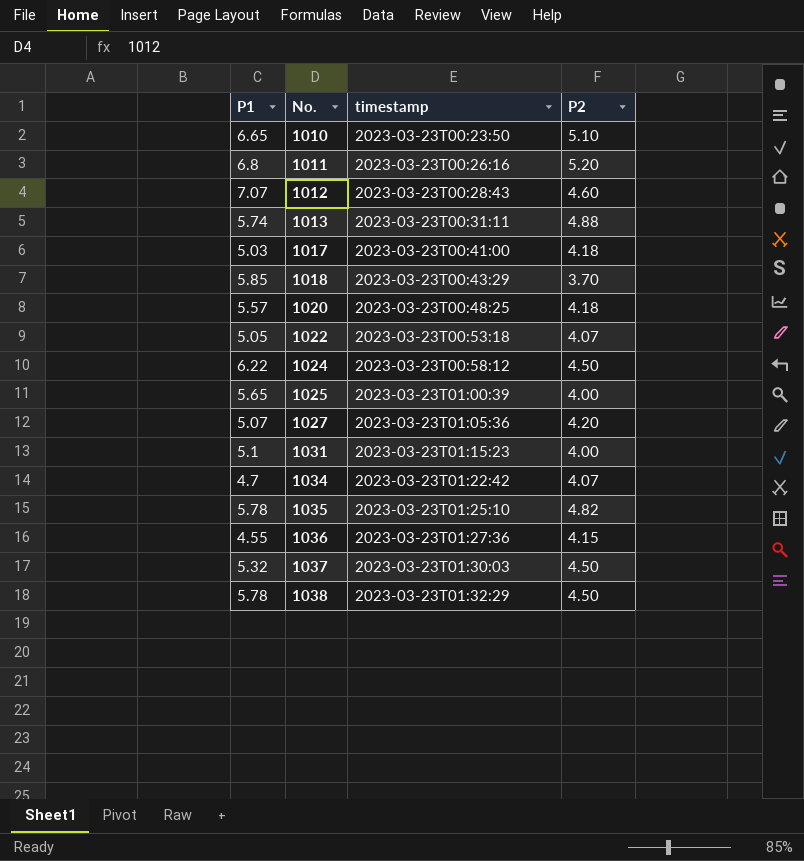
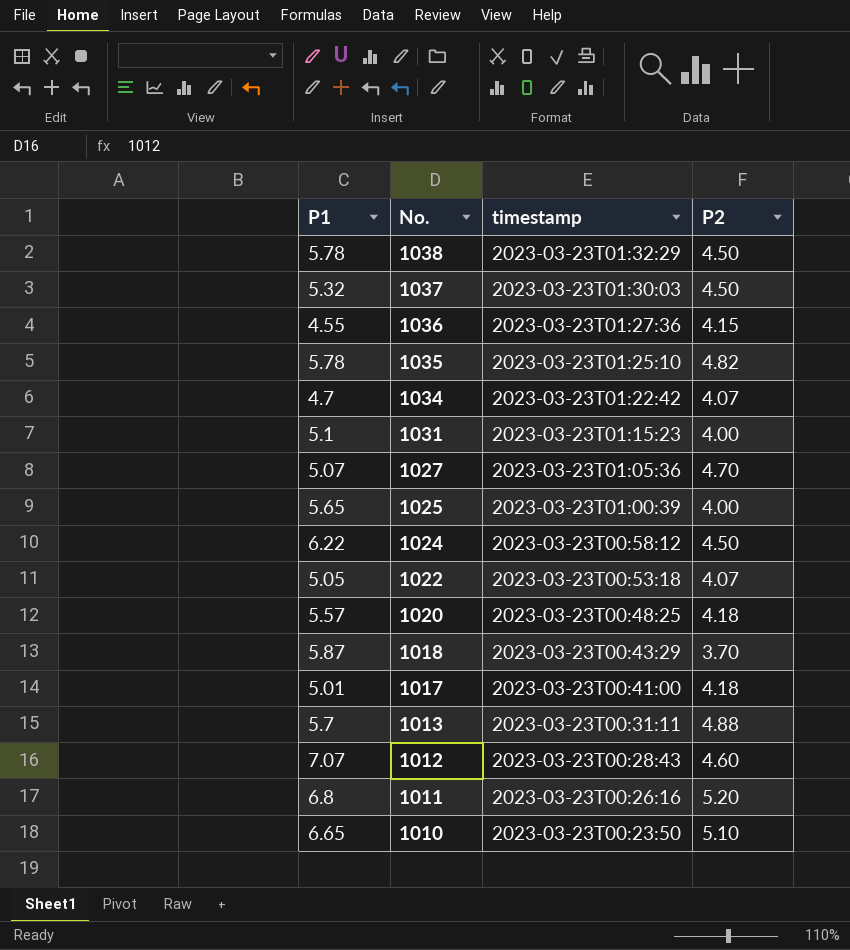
row order: No. ascending -> No. descending
1027 | P2: 4.20 -> 4.70
1018 | P1: 5.85 -> 5.87
1017 | P1: 5.03 -> 5.01
1013 | P1: 5.74 -> 5.7

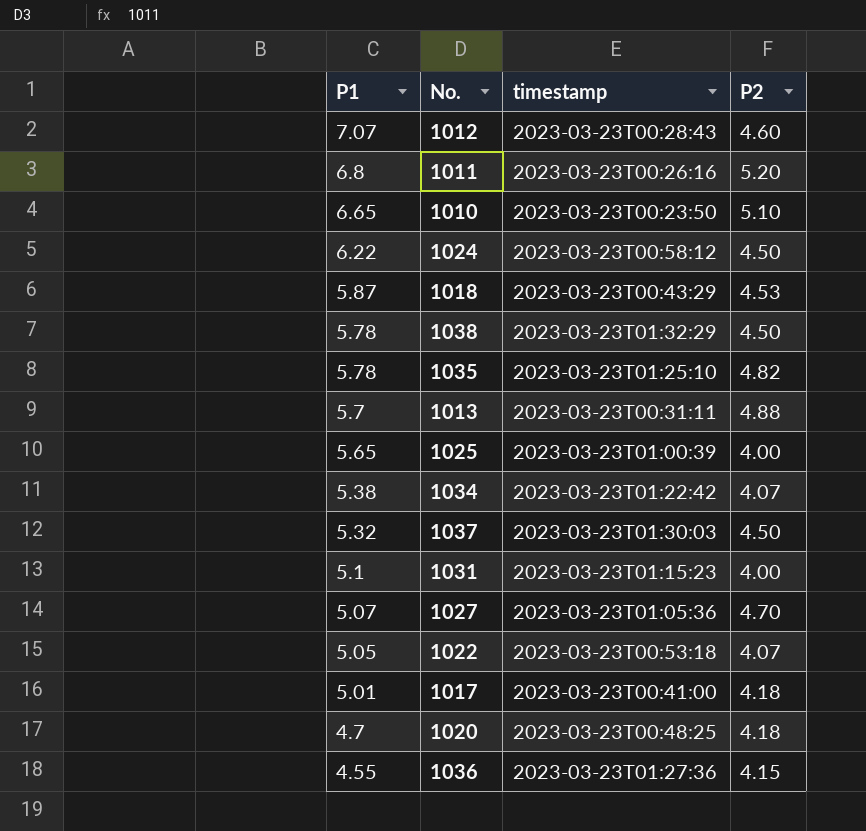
row order: No. descending -> P1 descending
1018 | P2: 3.70 -> 4.53
1034 | P1: 4.7 -> 5.38
1020 | P1: 5.57 -> 4.7

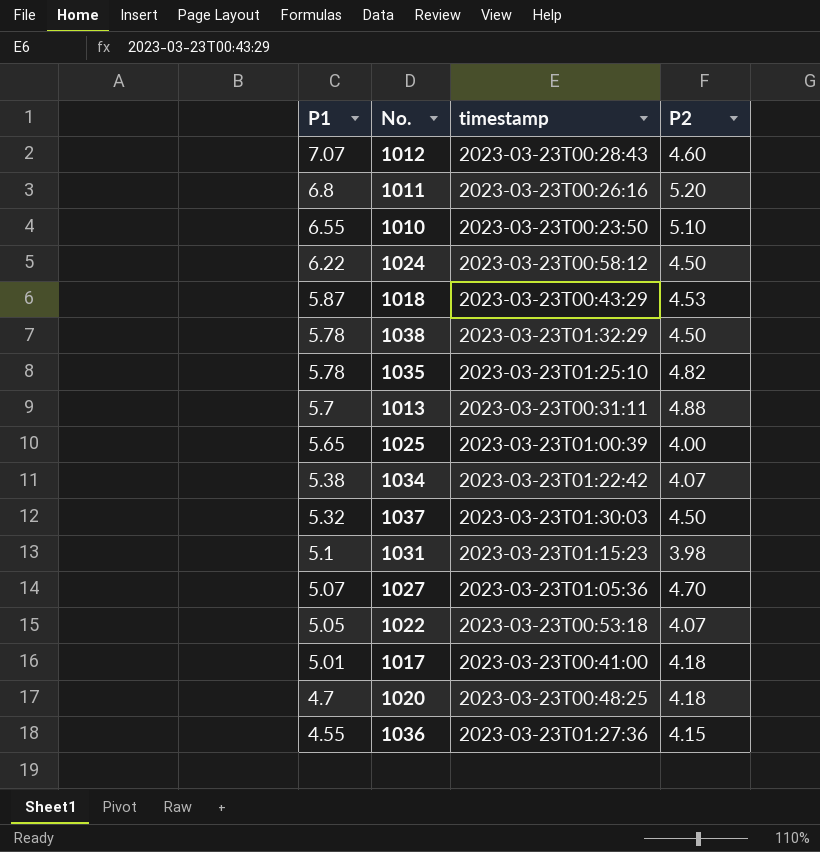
1010 | P1: 6.65 -> 6.55
1031 | P2: 4.00 -> 3.98

